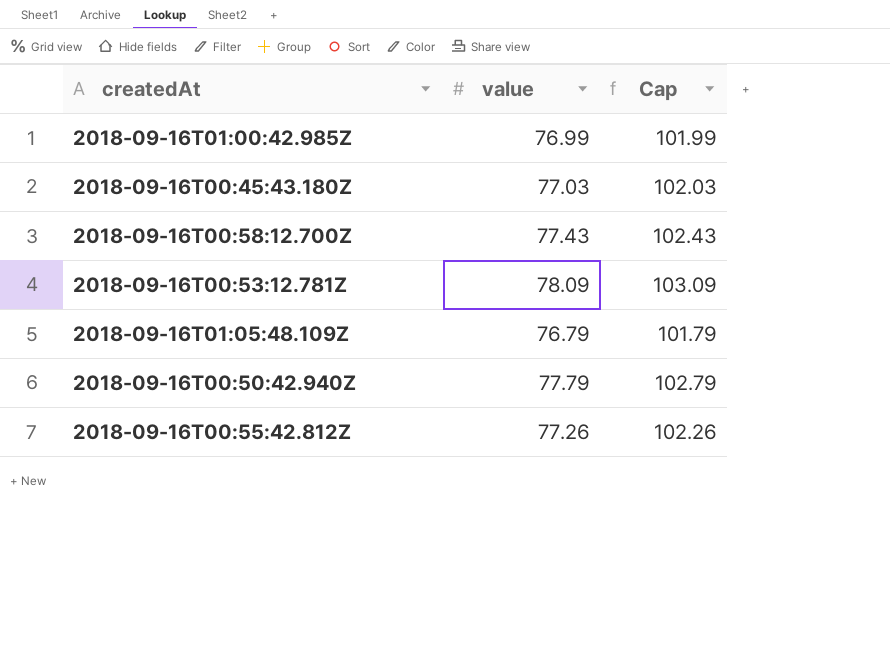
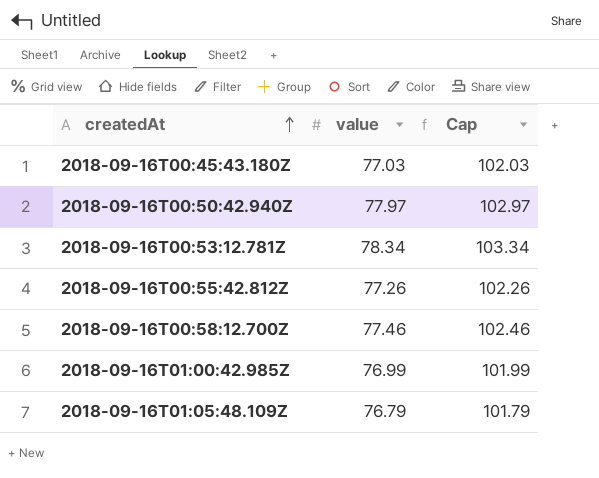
row order: none -> createdAt ascending
2018-09-16T00:50:42.940Z | value: 77.79 -> 77.97
2018-09-16T00:50:42.940Z | Cap: 102.79 -> 102.97
2018-09-16T00:53:12.781Z | value: 78.09 -> 78.34
2018-09-16T00:53:12.781Z | Cap: 103.09 -> 103.34
2018-09-16T00:58:12.700Z | value: 77.43 -> 77.46
2018-09-16T00:58:12.700Z | Cap: 102.43 -> 102.46

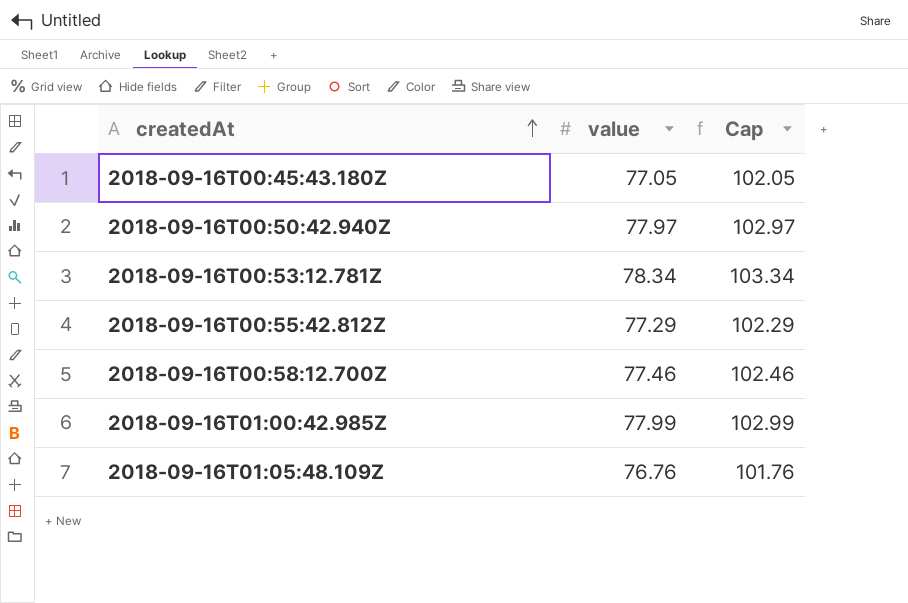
2018-09-16T00:45:43.180Z | value: 77.03 -> 77.05
2018-09-16T00:45:43.180Z | Cap: 102.03 -> 102.05
2018-09-16T00:55:42.812Z | value: 77.26 -> 77.29
2018-09-16T00:55:42.812Z | Cap: 102.26 -> 102.29
2018-09-16T01:00:42.985Z | value: 76.99 -> 77.99
2018-09-16T01:00:42.985Z | Cap: 101.99 -> 102.99
2018-09-16T01:05:48.109Z | value: 76.79 -> 76.76
2018-09-16T01:05:48.109Z | Cap: 101.79 -> 101.76

